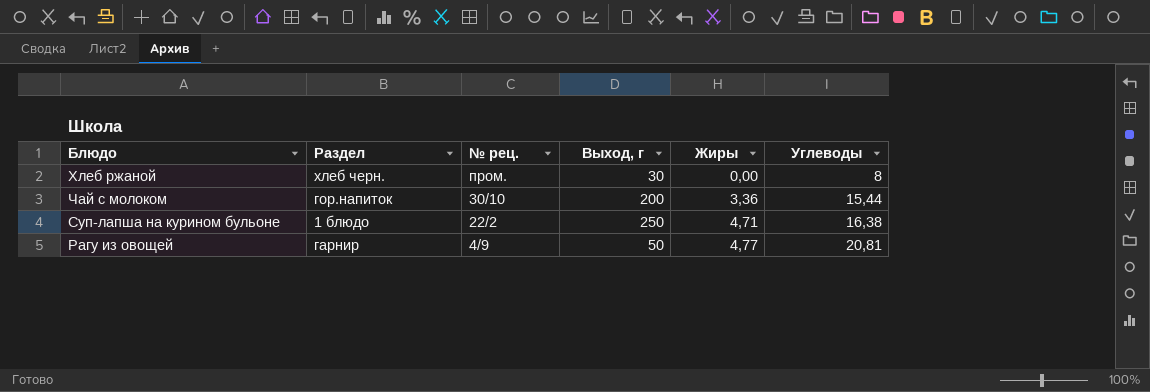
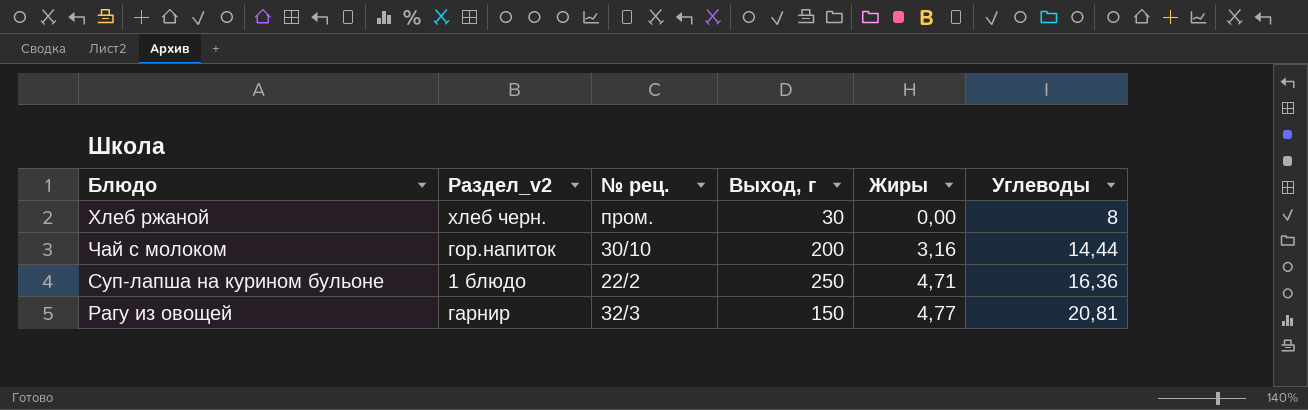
column name: Раздел -> Раздел_v2
Чай с молоком | Жиры: 3,36 -> 3,16
Чай с молоком | Углеводы: 15,44 -> 14,44
Суп-лапша на курином бульоне | Углеводы: 16,38 -> 16,36
Рагу из овощей | № рец.: 4/9 -> 32/3
Рагу из овощей | Выход, г: 50 -> 150

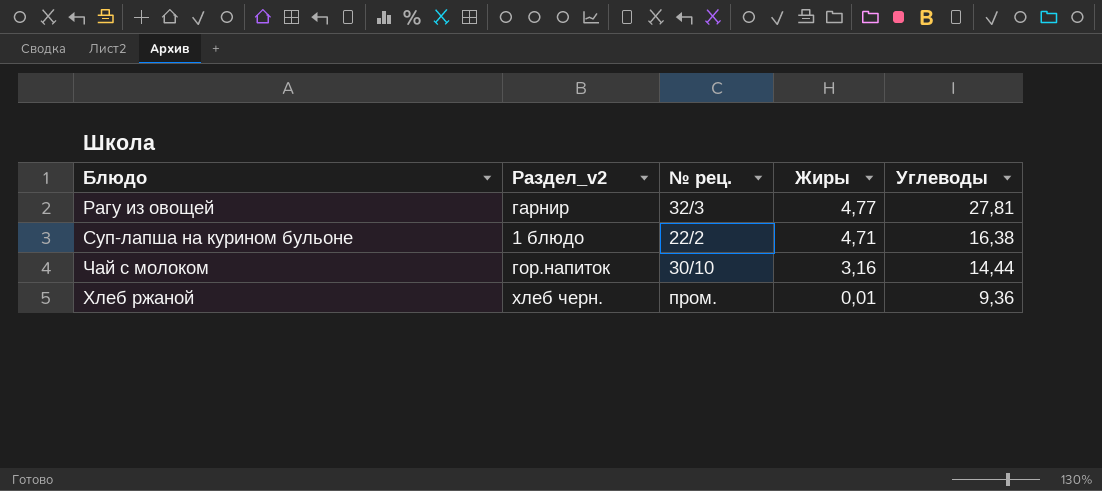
row order: Жиры ascending -> Жиры descending
column Выход, г | position: 4 -> none
Рагу из овощей | Углеводы: 20,81 -> 27,81
Суп-лапша на курином бульоне | Углеводы: 16,36 -> 16,38
Хлеб ржаной | Жиры: 0,00 -> 0,01
Хлеб ржаной | Углеводы: 8 -> 9,36

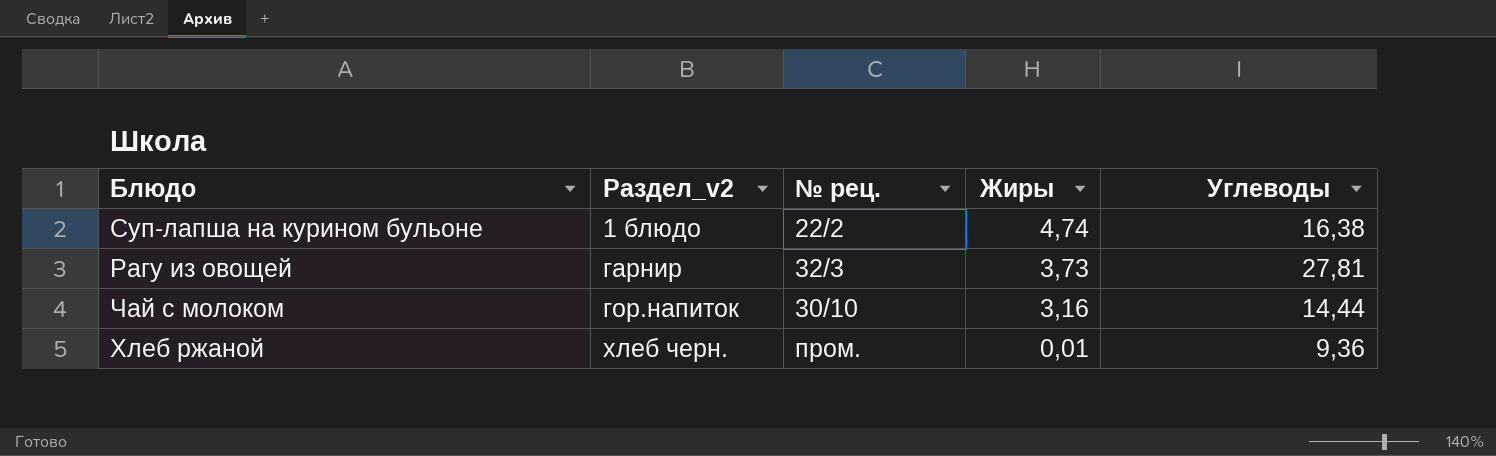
row order: Жиры descending -> Раздел_v2 ascending
Суп-лапша на курином бульоне | Жиры: 4,71 -> 4,74
Рагу из овощей | Жиры: 4,77 -> 3,73

